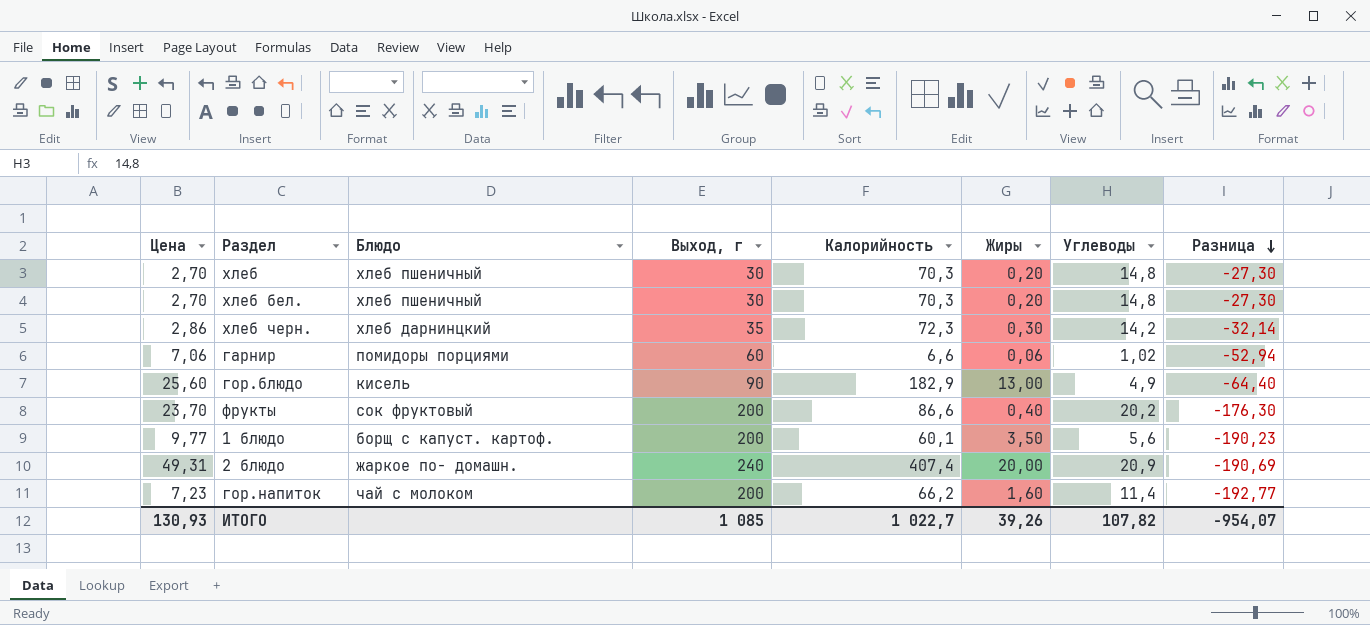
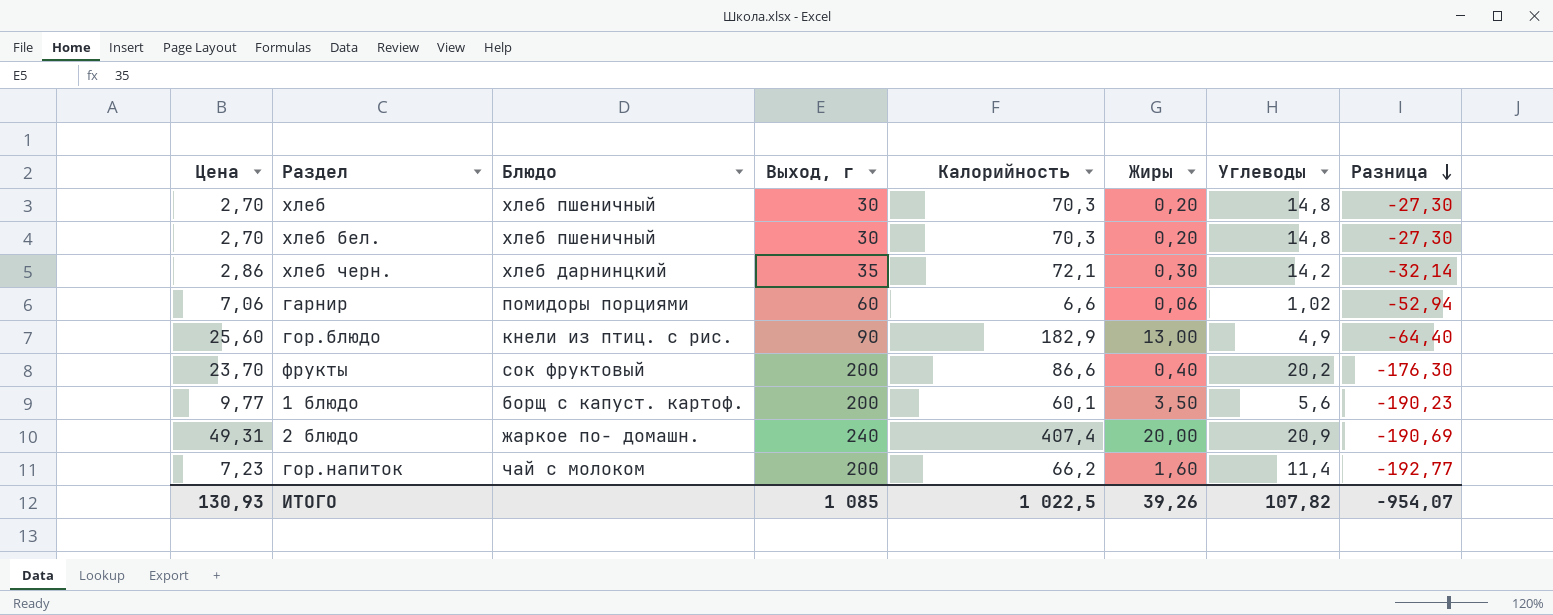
хлеб черн. | Калорийность: 72,3 -> 72,1
гор.блюдо | Блюдо: кисель -> кнели из птиц. с рис.
ИТОГО | Калорийность: 1 022,7 -> 1 022,5

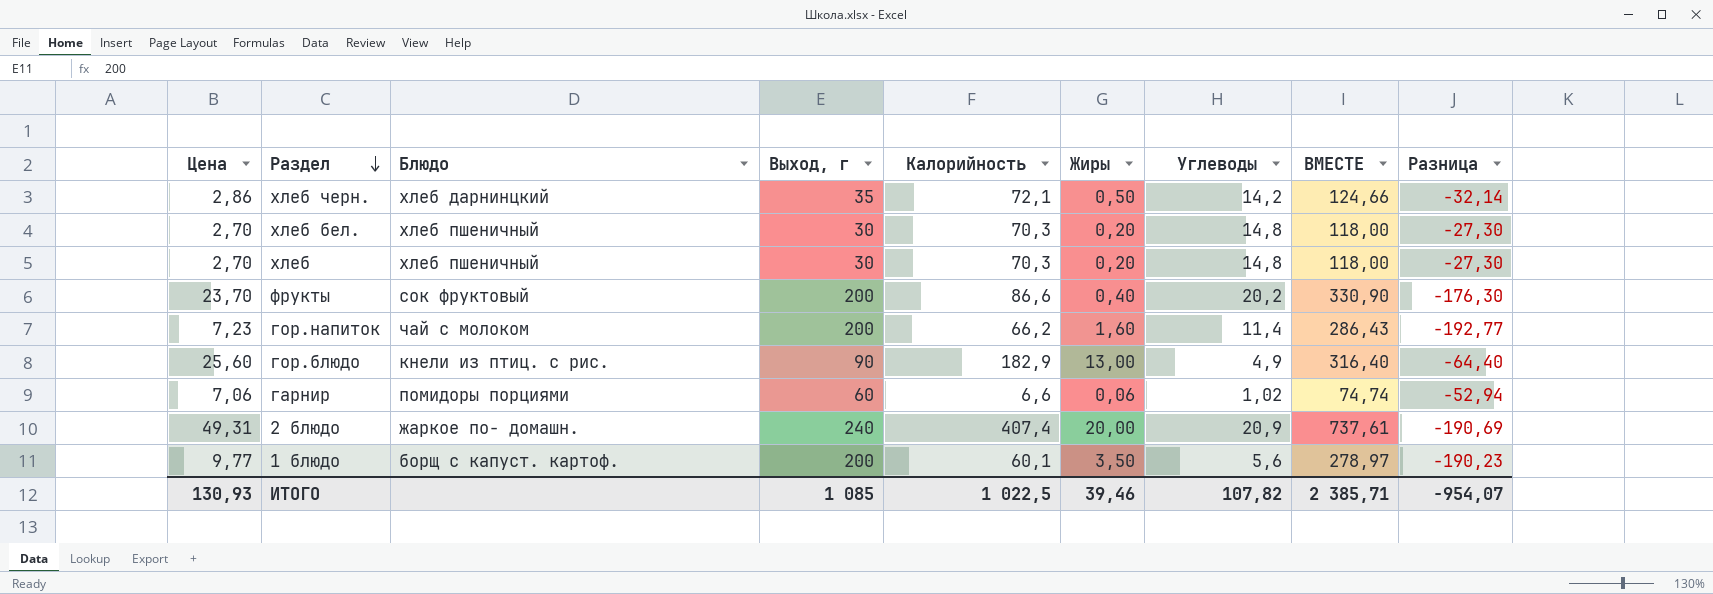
row order: Разница descending -> Раздел descending
column ВМЕСТЕ | formula: none -> [Цена] + [Выход, г] + [Калорийность] + [Жиры] + [Углеводы]
хлеб черн. | Жиры: 0,30 -> 0,50
ИТОГО | Жиры: 39,26 -> 39,46

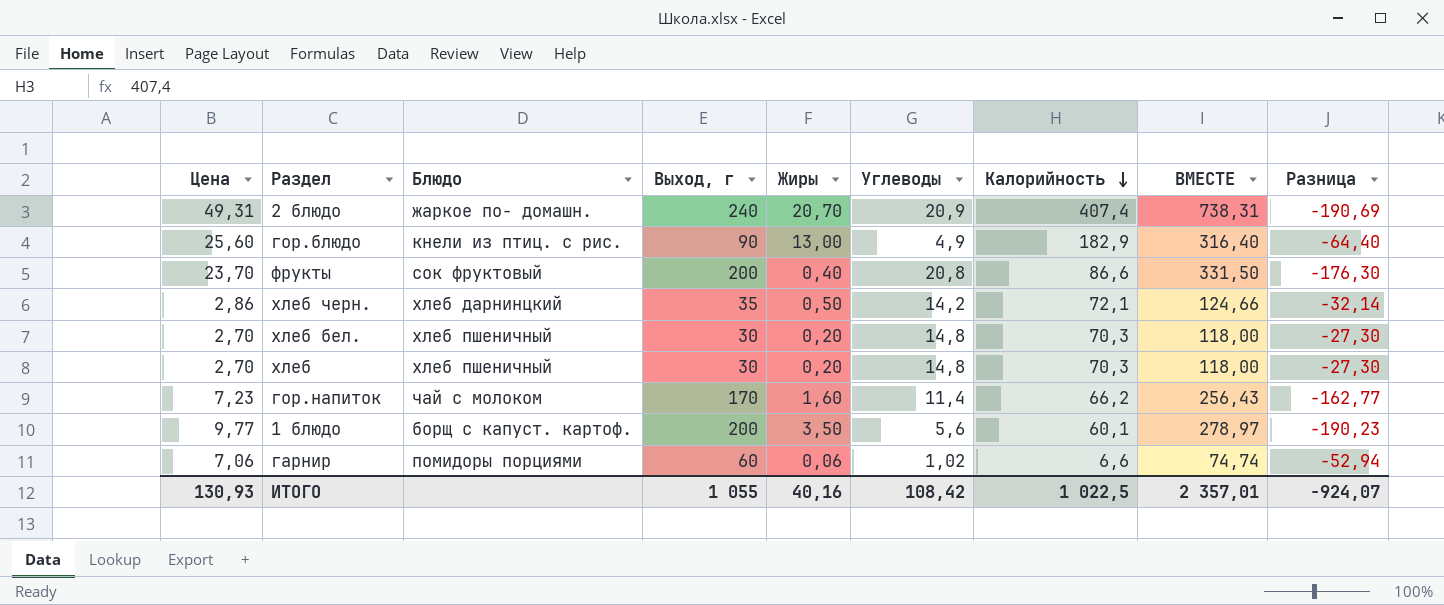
row order: Раздел descending -> Калорийность descending
column Калорийность | position: 5 -> 7
2 блюдо | Жиры: 20,00 -> 20,70
2 блюдо | ВМЕСТЕ: 737,61 -> 738,31
фрукты | Углеводы: 20,2 -> 20,8
фрукты | ВМЕСТЕ: 330,90 -> 331,50
гор.напиток | Выход, г: 200 -> 170
гор.напиток | ВМЕСТЕ: 286,43 -> 256,43
гор.напиток | Разница: -192,77 -> -162,77
ИТОГО | Выход, г: 1 085 -> 1 055
ИТОГО | Жиры: 39,46 -> 40,16
ИТОГО | Углеводы: 107,82 -> 108,42
ИТОГО | ВМЕСТЕ: 2 385,71 -> 2 357,01
ИТОГО | Разница: -954,07 -> -924,07

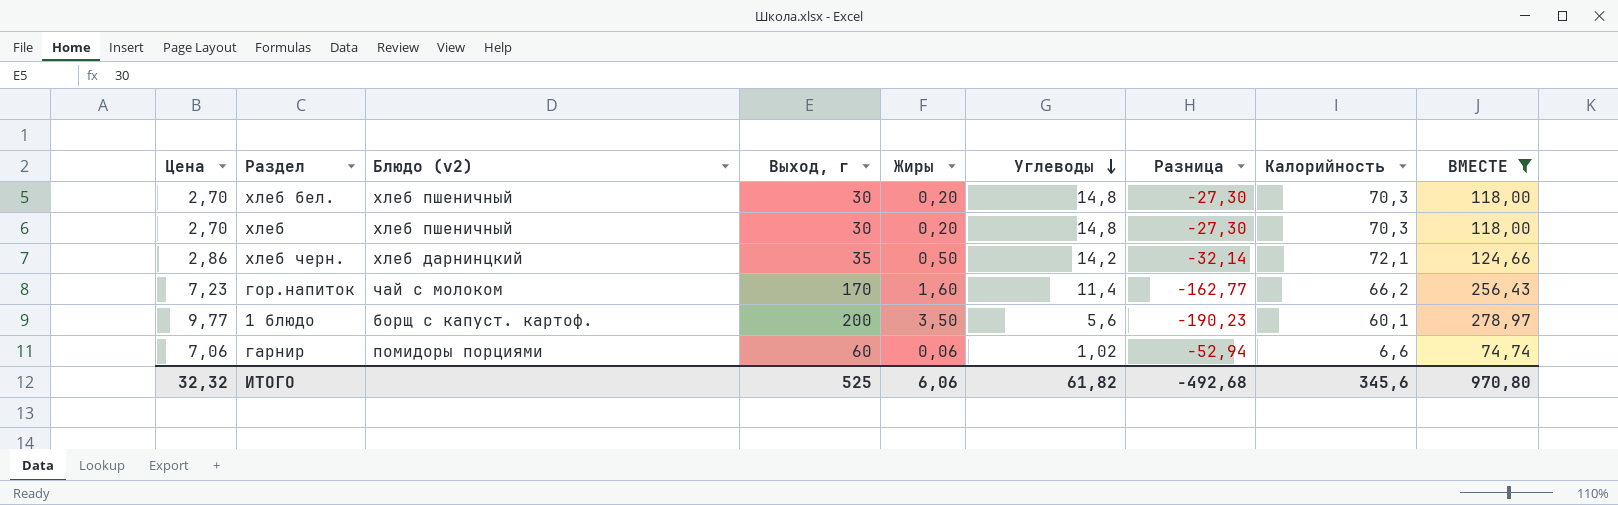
filter: none -> ВМЕСТЕ <= 278,97
row order: Калорийность descending -> Углеводы descending
column name: Блюдо -> Блюдо (v2)
column Разница | position: 9 -> 7
ИТОГО | Цена: 130,93 -> 32,32
ИТОГО | Выход, г: 1 055 -> 525
ИТОГО | Жиры: 40,16 -> 6,06
ИТОГО | Углеводы: 108,42 -> 61,82
ИТОГО | Разница: -924,07 -> -492,68
ИТОГО | Калорийность: 1 022,5 -> 345,6
ИТОГО | ВМЕСТЕ: 2 357,01 -> 970,80

